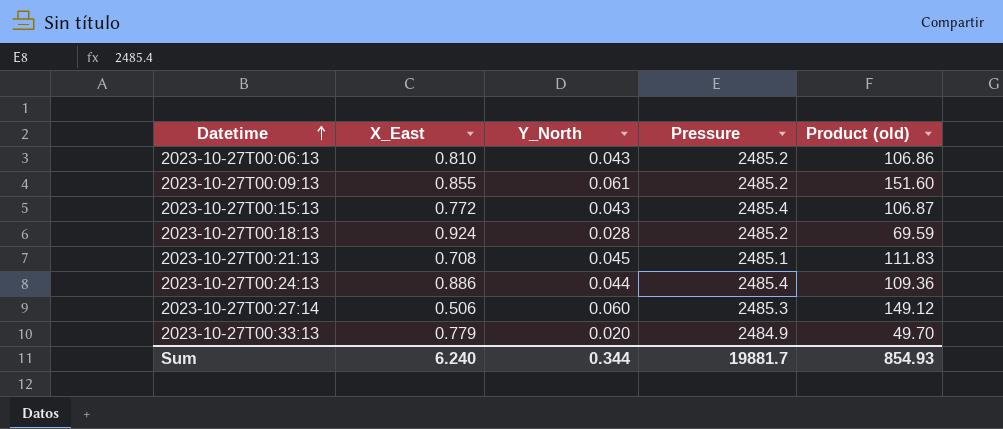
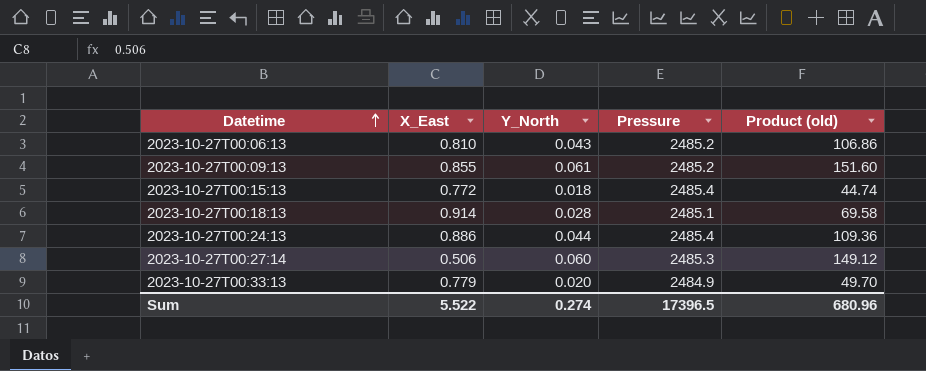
row 2023-10-27T00:21:13: 0.708 | 0.045 | 2485.1 | 111.83 -> none
2023-10-27T00:15:13 | Y_North: 0.043 -> 0.018
2023-10-27T00:15:13 | Product (old): 106.87 -> 44.74
2023-10-27T00:18:13 | X_East: 0.924 -> 0.914
2023-10-27T00:18:13 | Pressure: 2485.2 -> 2485.1
2023-10-27T00:18:13 | Product (old): 69.59 -> 69.58
Sum | X_East: 6.240 -> 5.522
Sum | Y_North: 0.344 -> 0.274
Sum | Pressure: 19881.7 -> 17396.5
Sum | Product (old): 854.93 -> 680.96

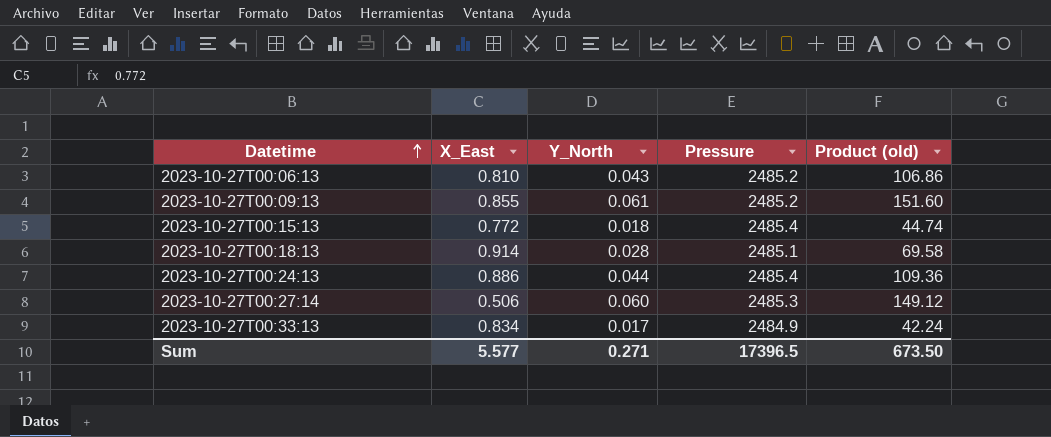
2023-10-27T00:33:13 | X_East: 0.779 -> 0.834
2023-10-27T00:33:13 | Y_North: 0.020 -> 0.017
2023-10-27T00:33:13 | Product (old): 49.70 -> 42.24
Sum | X_East: 5.522 -> 5.577
Sum | Y_North: 0.274 -> 0.271
Sum | Product (old): 680.96 -> 673.50

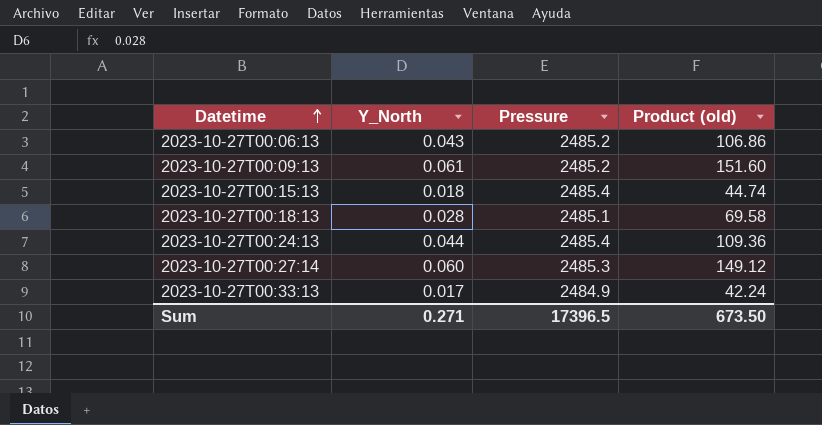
column X_East | position: 2 -> none

